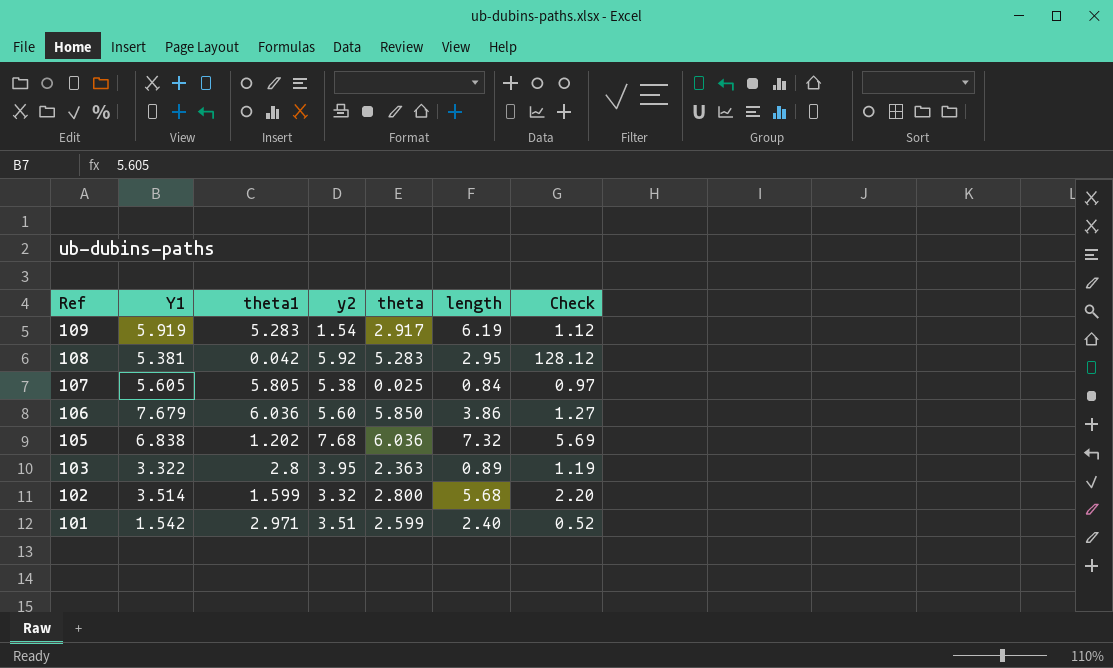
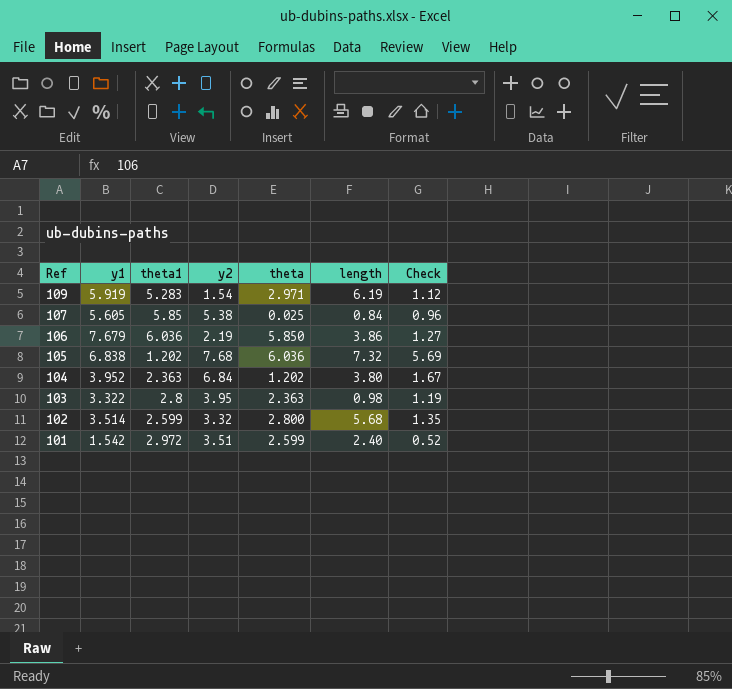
column name: Y1 -> y1
row 108: 5.381 | 0.042 | 5.92 | 5.283 | 2.95 | 128.12 -> none
109 | theta: 2.917 -> 2.971
107 | theta1: 5.805 -> 5.85
107 | Check: 0.97 -> 0.96
106 | y2: 5.60 -> 2.19
row 104: none -> 3.952 | 2.363 | 6.84 | 1.202 | 3.80 | 1.67
103 | length: 0.89 -> 0.98
102 | theta1: 1.599 -> 2.599
102 | Check: 2.20 -> 1.35
101 | theta1: 2.971 -> 2.972

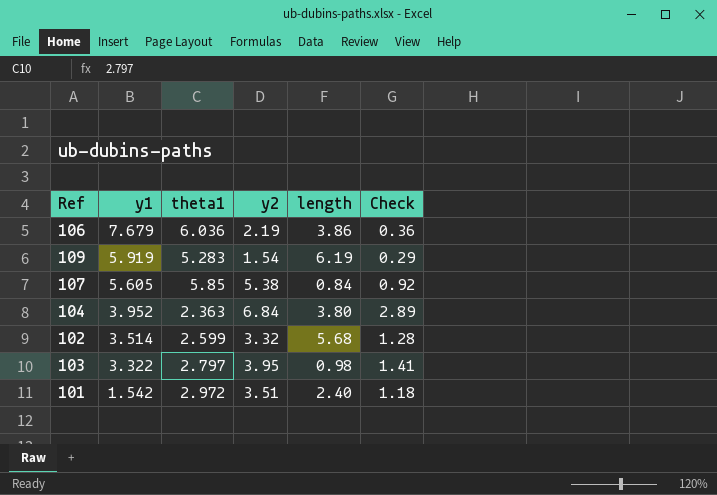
row order: Ref descending -> y1 descending
column theta | position: 5 -> none
column Check | formula: [y1] / [theta1] -> [y2] / [theta1]
row 105: 6.838 | 1.202 | 7.68 | 6.036 | 7.32 | 5.69 -> none
103 | theta1: 2.8 -> 2.797

